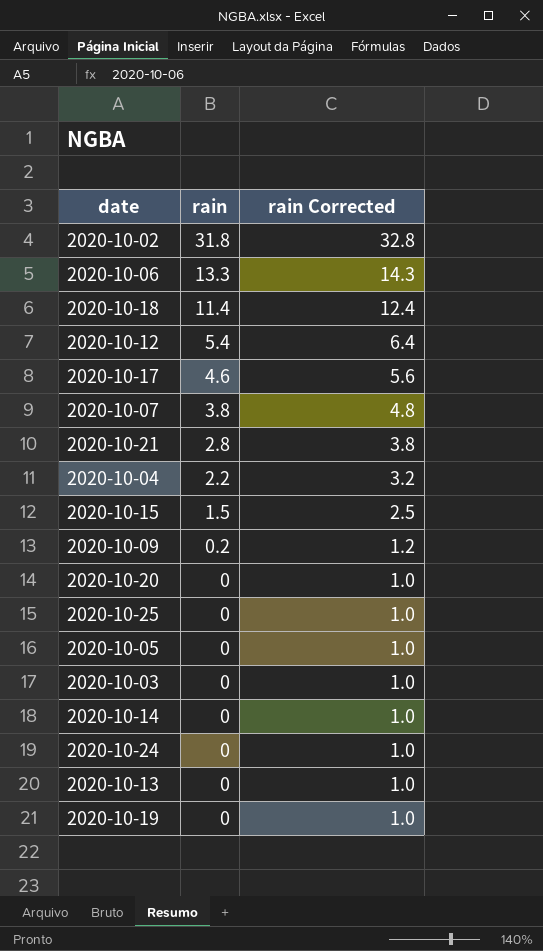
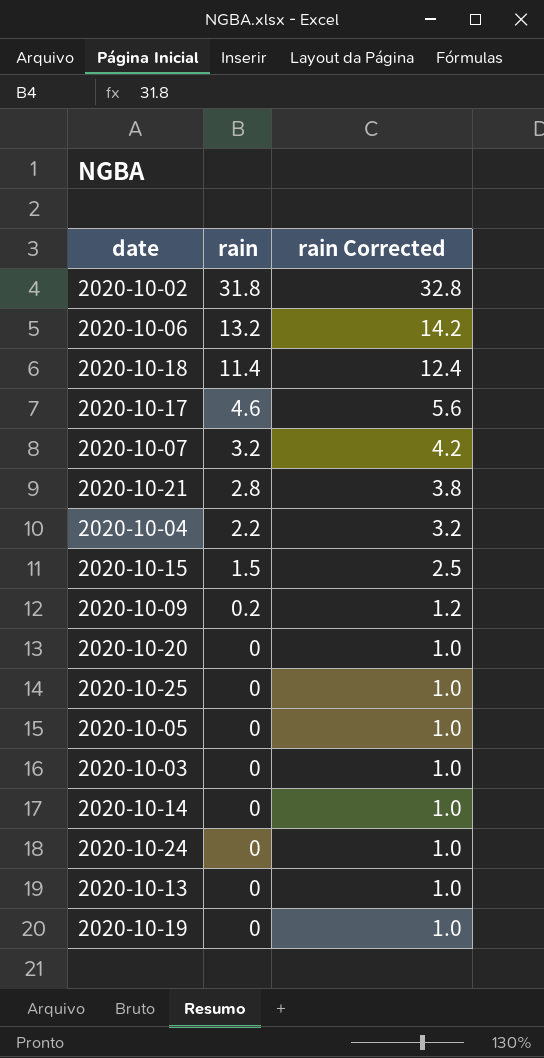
row 2020-10-12: 5.4 | 6.4 -> none
2020-10-06 | rain: 13.3 -> 13.2
2020-10-06 | rain Corrected: 14.3 -> 14.2
2020-10-07 | rain: 3.8 -> 3.2
2020-10-07 | rain Corrected: 4.8 -> 4.2

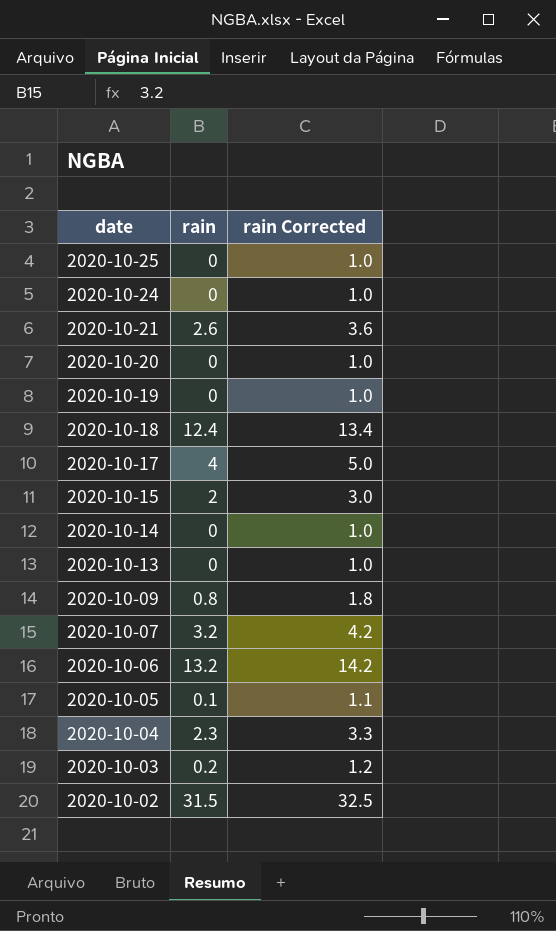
row order: rain descending -> date descending
2020-10-21 | rain: 2.8 -> 2.6
2020-10-21 | rain Corrected: 3.8 -> 3.6
2020-10-18 | rain: 11.4 -> 12.4
2020-10-18 | rain Corrected: 12.4 -> 13.4
2020-10-17 | rain: 4.6 -> 4
2020-10-17 | rain Corrected: 5.6 -> 5.0
2020-10-15 | rain: 1.5 -> 2
2020-10-15 | rain Corrected: 2.5 -> 3.0
2020-10-09 | rain: 0.2 -> 0.8
2020-10-09 | rain Corrected: 1.2 -> 1.8
2020-10-05 | rain: 0 -> 0.1
2020-10-05 | rain Corrected: 1.0 -> 1.1
2020-10-04 | rain: 2.2 -> 2.3
2020-10-04 | rain Corrected: 3.2 -> 3.3
2020-10-03 | rain: 0 -> 0.2
2020-10-03 | rain Corrected: 1.0 -> 1.2
2020-10-02 | rain: 31.8 -> 31.5
2020-10-02 | rain Corrected: 32.8 -> 32.5

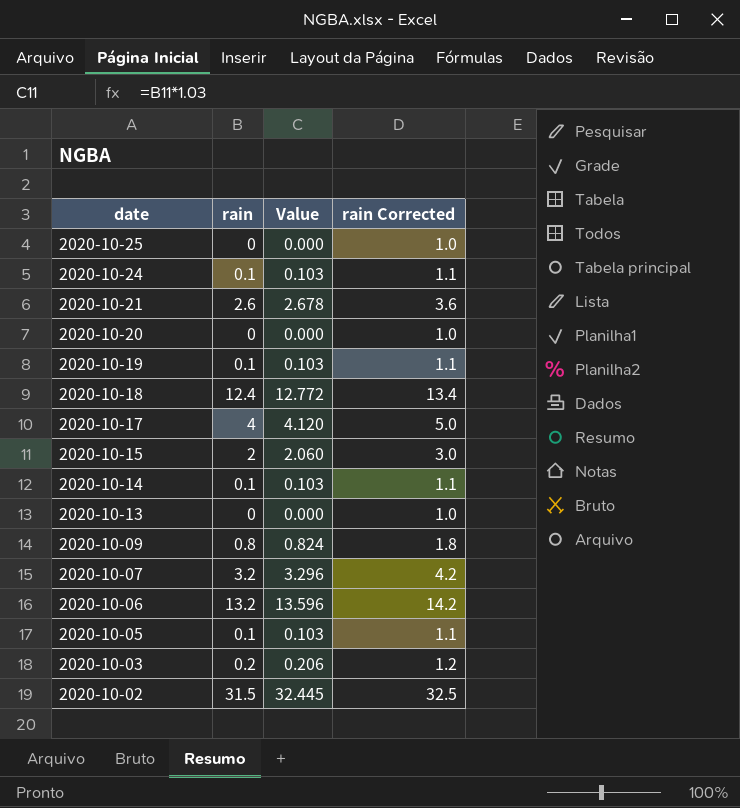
column Value | formula: none -> [rain] * 1.03
row 2020-10-04: 2.3 | 3.3 -> none
2020-10-24 | rain: 0 -> 0.1
2020-10-24 | rain Corrected: 1.0 -> 1.1
2020-10-19 | rain: 0 -> 0.1
2020-10-19 | rain Corrected: 1.0 -> 1.1
2020-10-14 | rain: 0 -> 0.1
2020-10-14 | rain Corrected: 1.0 -> 1.1

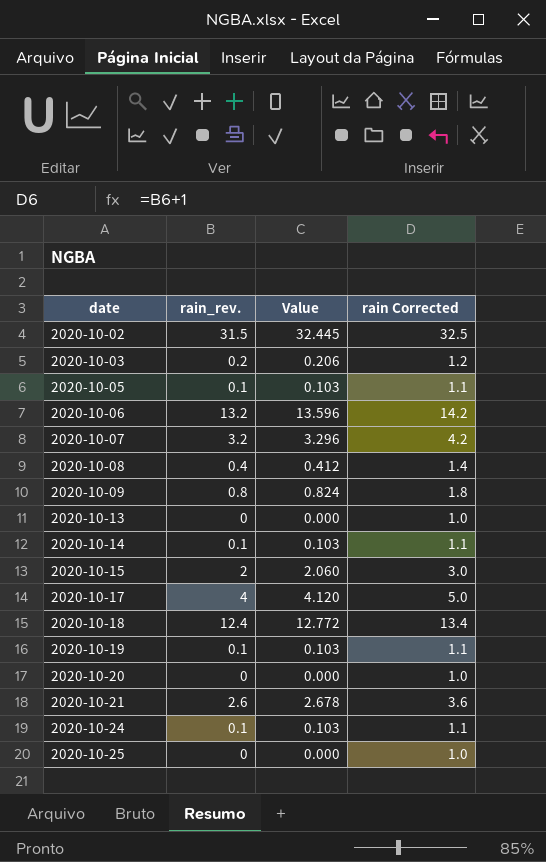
row order: date descending -> date ascending
column name: rain -> rain_rev.
row 2020-10-08: none -> 0.4 | 0.412 | 1.4

